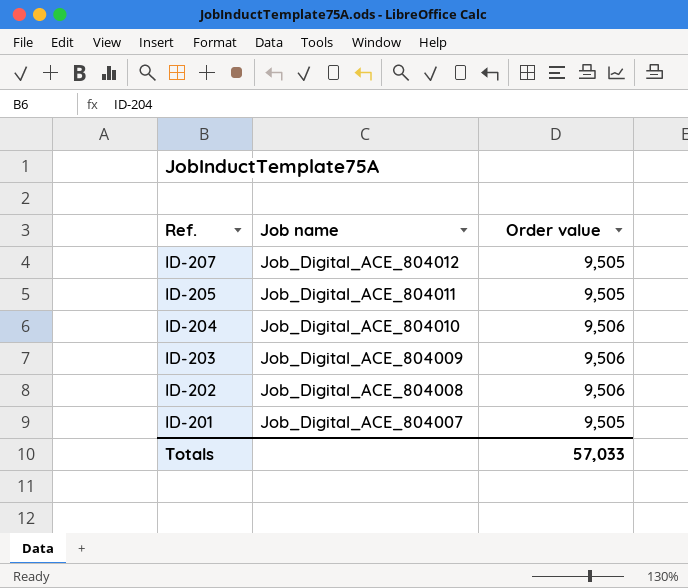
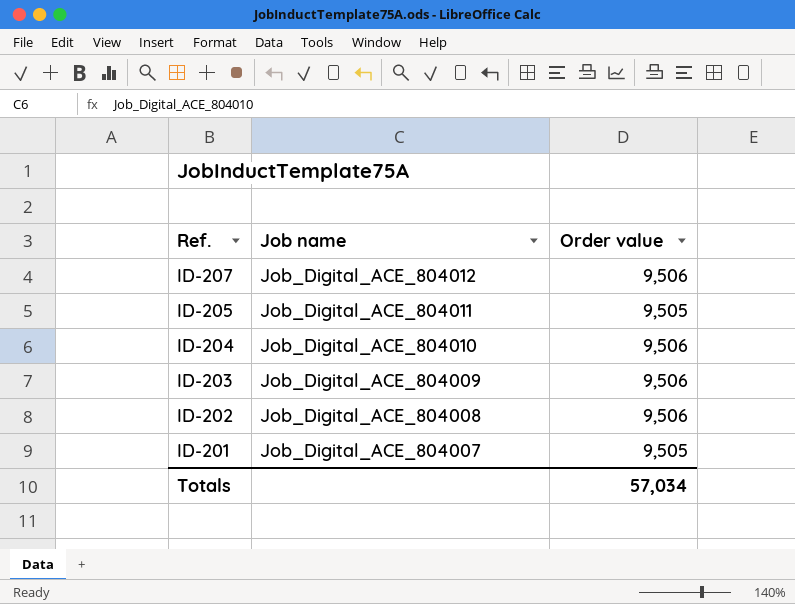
ID-207 | Order value: 9,505 -> 9,506
Totals | Order value: 57,033 -> 57,034

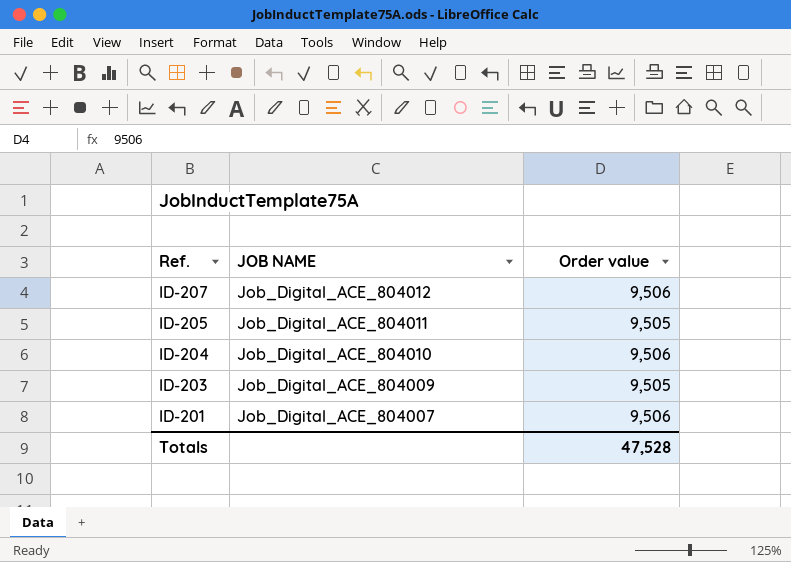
column name: Job name -> JOB NAME
row ID-202: Job_Digital_ACE_804008 | 9,506 -> none
ID-203 | Order value: 9,506 -> 9,505
ID-201 | Order value: 9,505 -> 9,506
Totals | Order value: 57,034 -> 47,528

